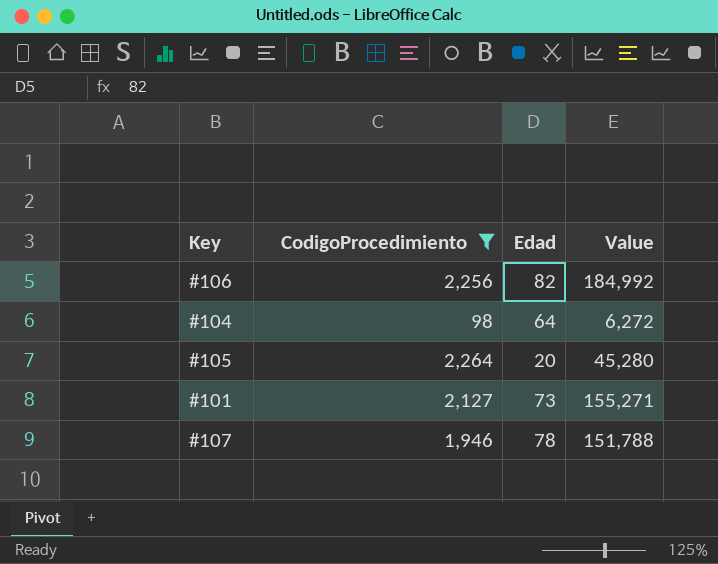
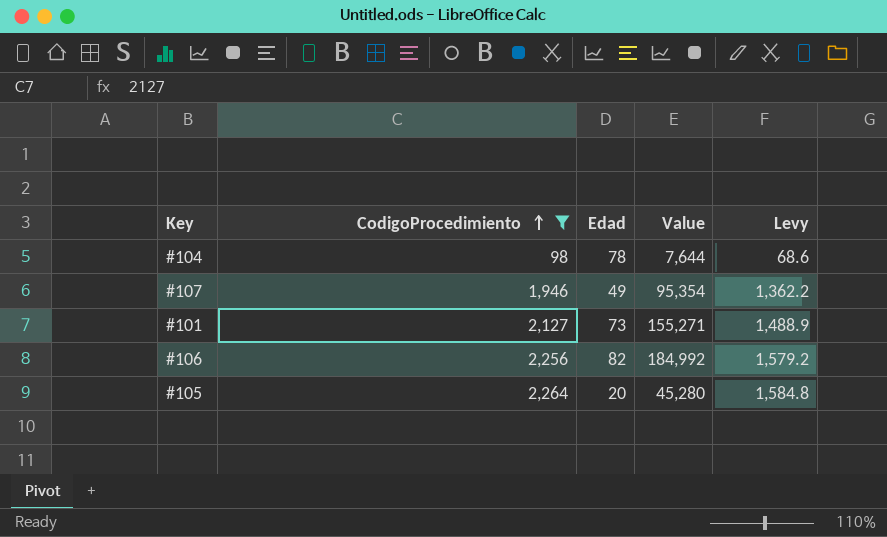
row order: none -> CodigoProcedimiento ascending
column Levy | formula: none -> [CodigoProcedimiento] * 0.7
#104 | Edad: 64 -> 78
#104 | Value: 6,272 -> 7,644
#107 | Edad: 78 -> 49
#107 | Value: 151,788 -> 95,354

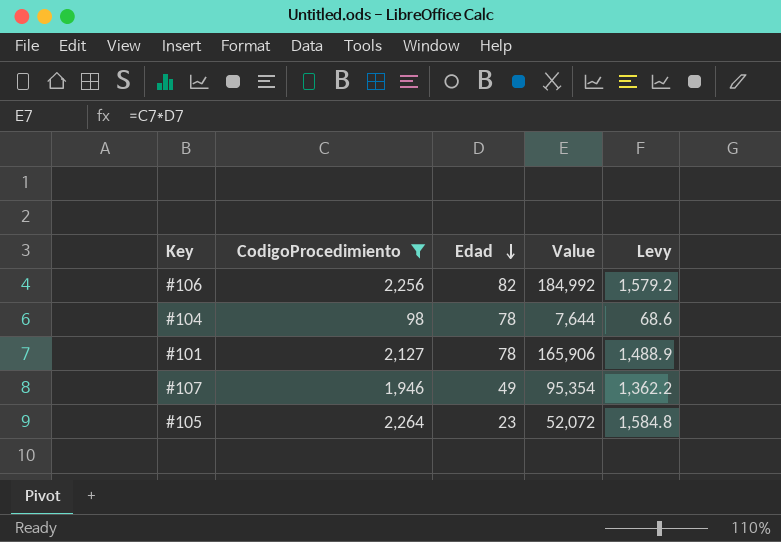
row order: CodigoProcedimiento ascending -> Edad descending
#101 | Edad: 73 -> 78
#101 | Value: 155,271 -> 165,906
#105 | Edad: 20 -> 23
#105 | Value: 45,280 -> 52,072

